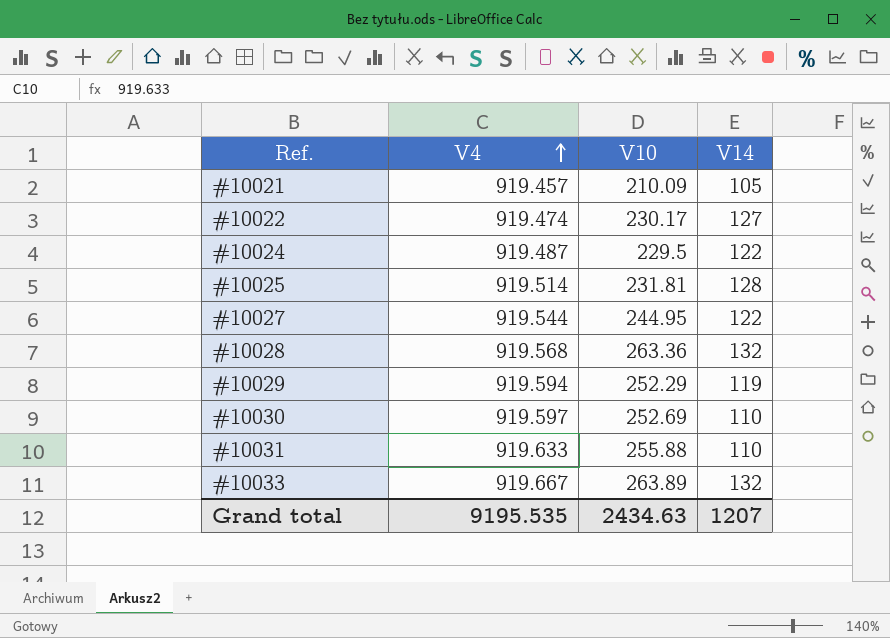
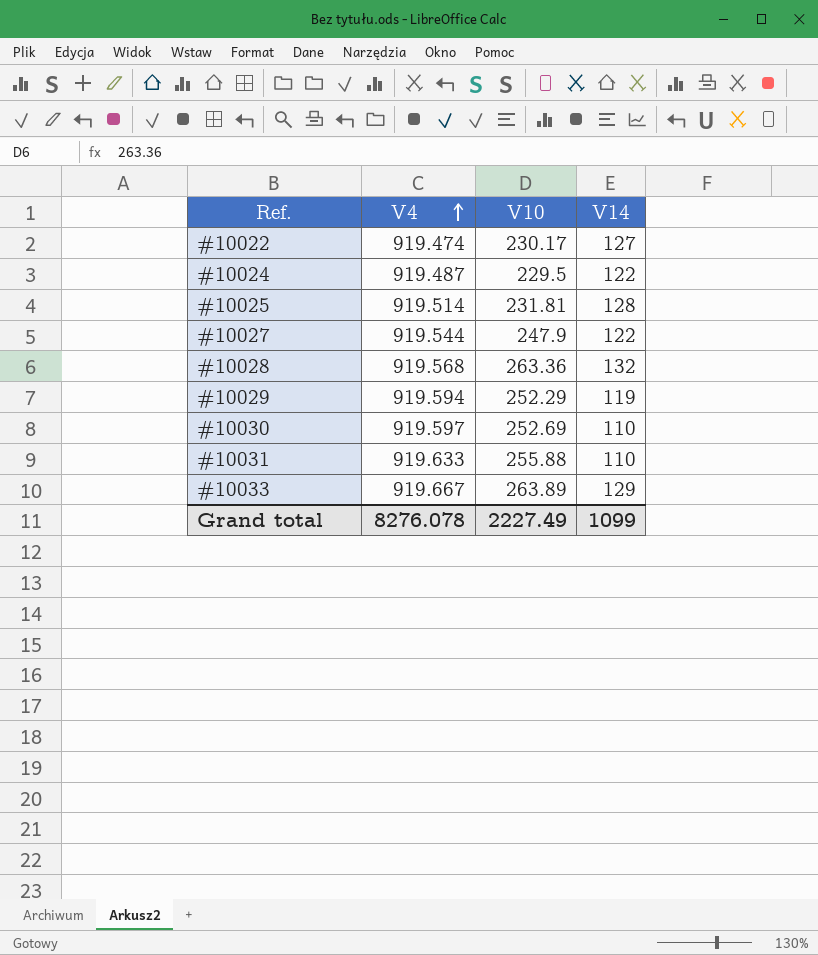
row #10021: 919.457 | 210.09 | 105 -> none
#10027 | V10: 244.95 -> 247.9
#10033 | V14: 132 -> 129
Grand total | V4: 9195.535 -> 8276.078
Grand total | V10: 2434.63 -> 2227.49
Grand total | V14: 1207 -> 1099

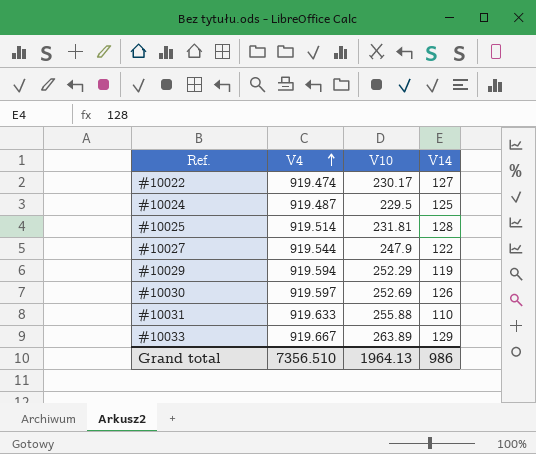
row #10028: 919.568 | 263.36 | 132 -> none
#10024 | V14: 122 -> 125
#10030 | V14: 110 -> 126
Grand total | V4: 8276.078 -> 7356.510
Grand total | V10: 2227.49 -> 1964.13
Grand total | V14: 1099 -> 986

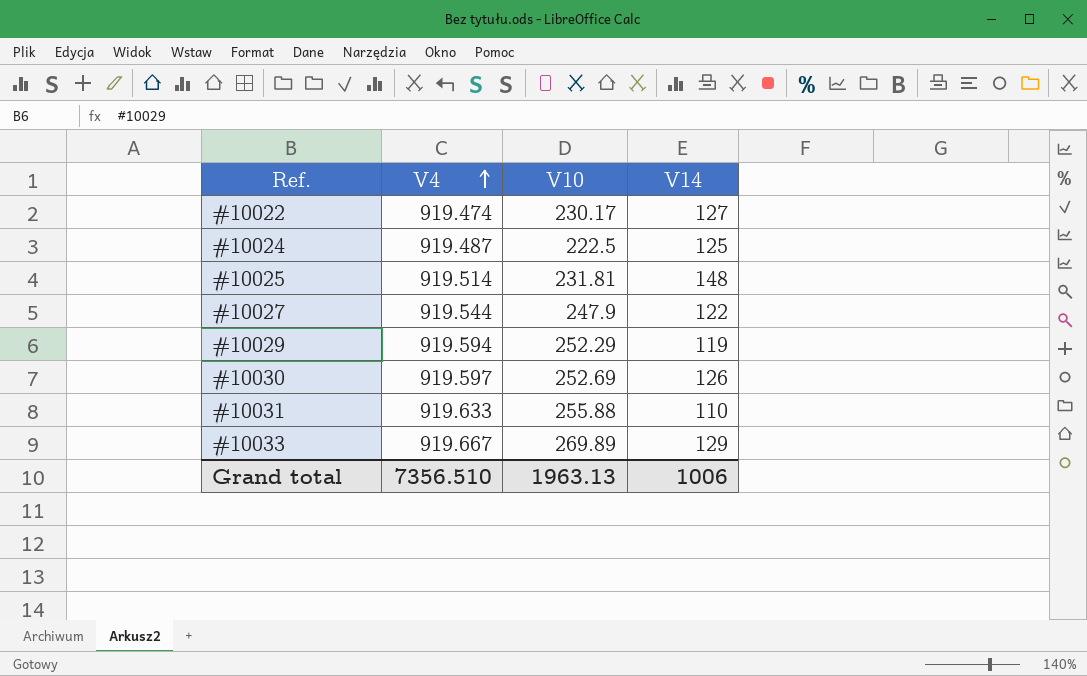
#10024 | V10: 229.5 -> 222.5
#10025 | V14: 128 -> 148
#10033 | V10: 263.89 -> 269.89
Grand total | V10: 1964.13 -> 1963.13
Grand total | V14: 986 -> 1006

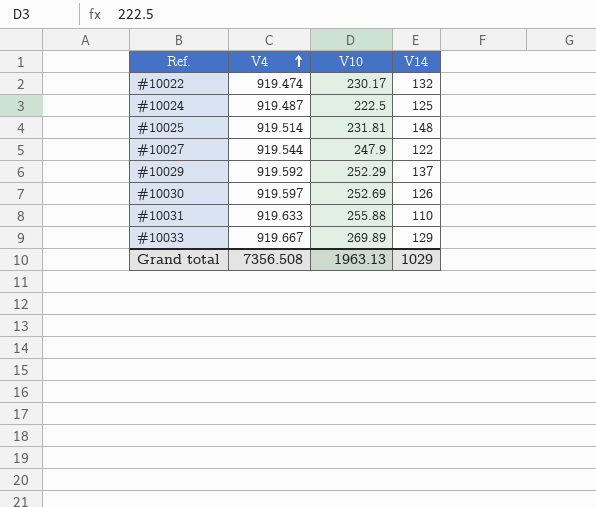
#10022 | V14: 127 -> 132
#10029 | V4: 919.594 -> 919.592
#10029 | V14: 119 -> 137
Grand total | V4: 7356.510 -> 7356.508
Grand total | V14: 1006 -> 1029

